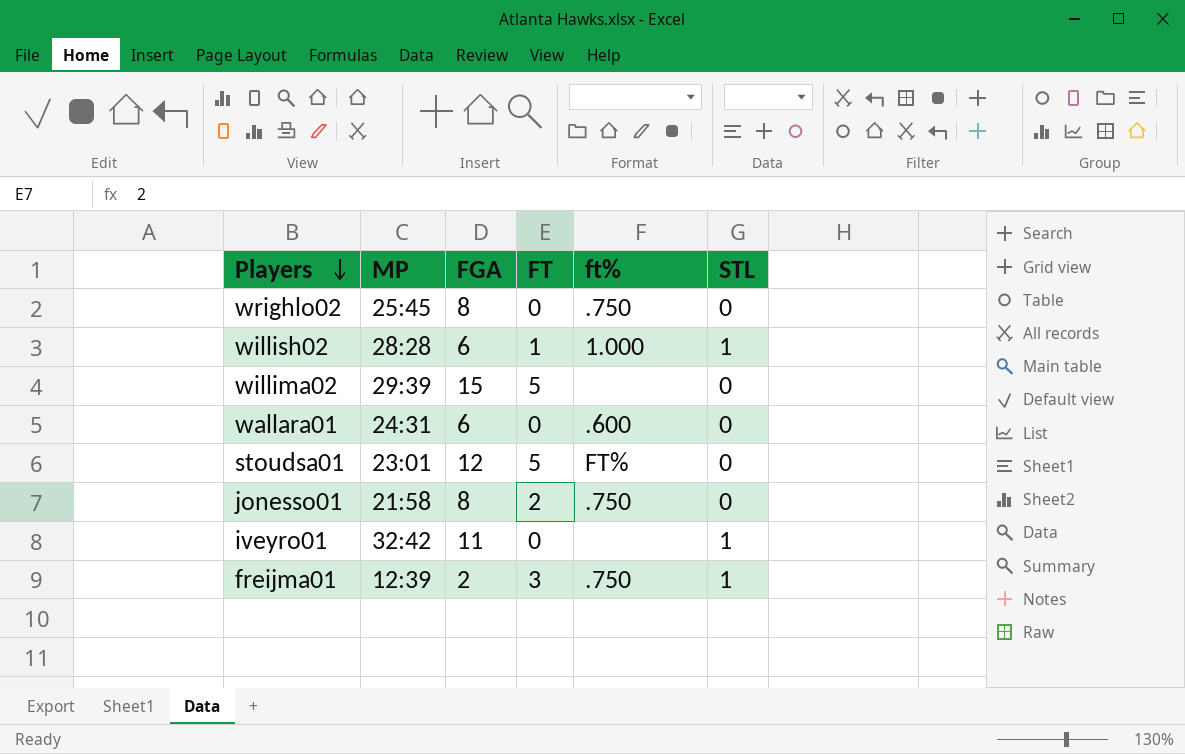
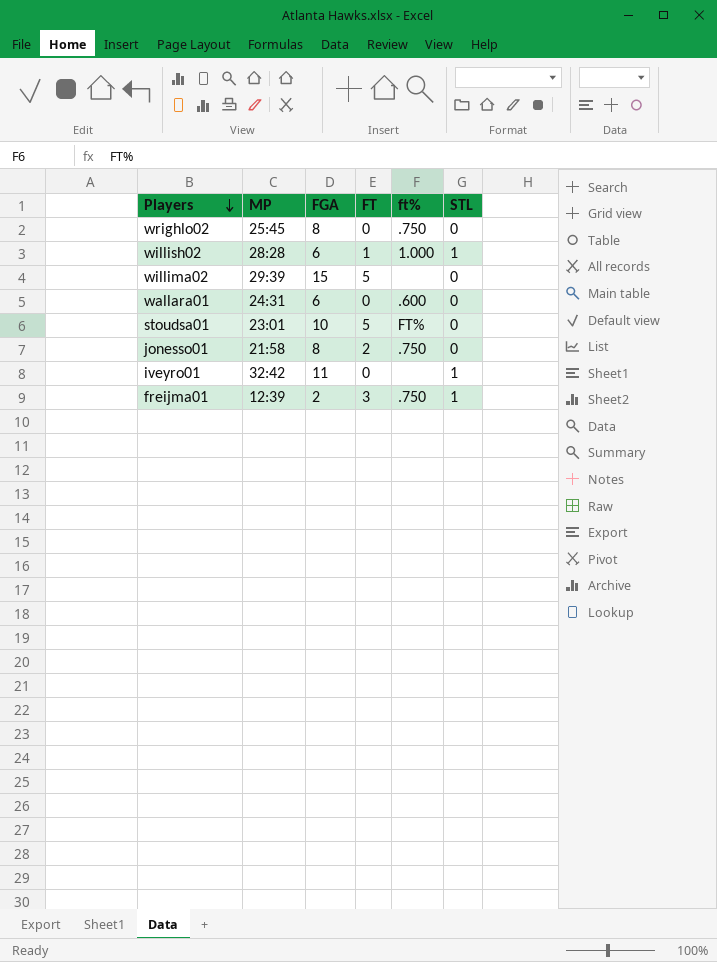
stoudsa01 | FGA: 12 -> 10

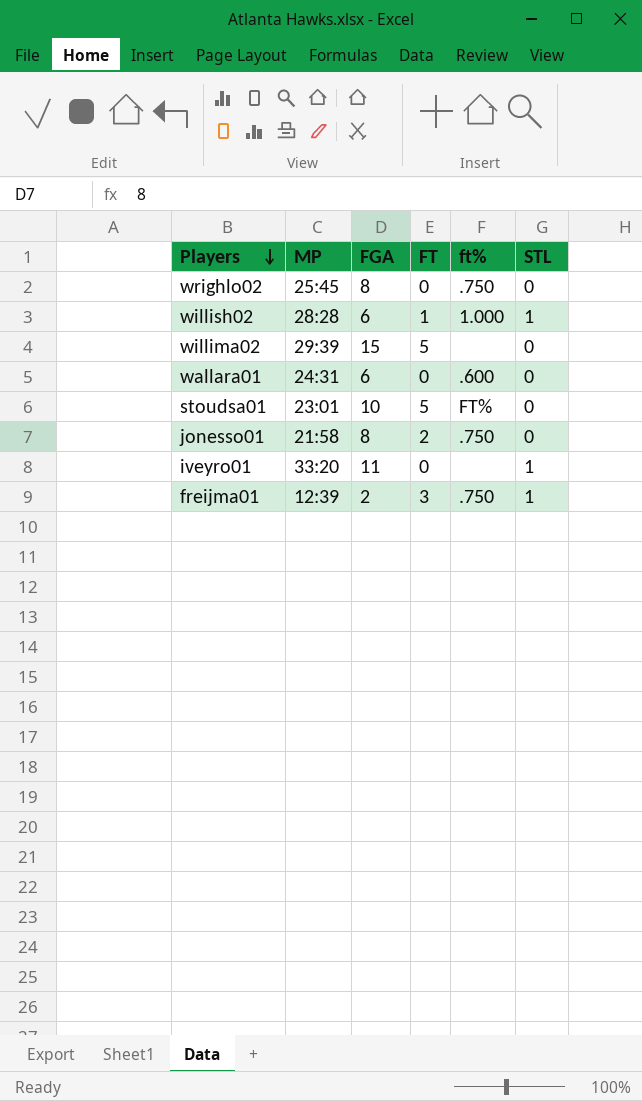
iveyro01 | MP: 32:42 -> 33:20

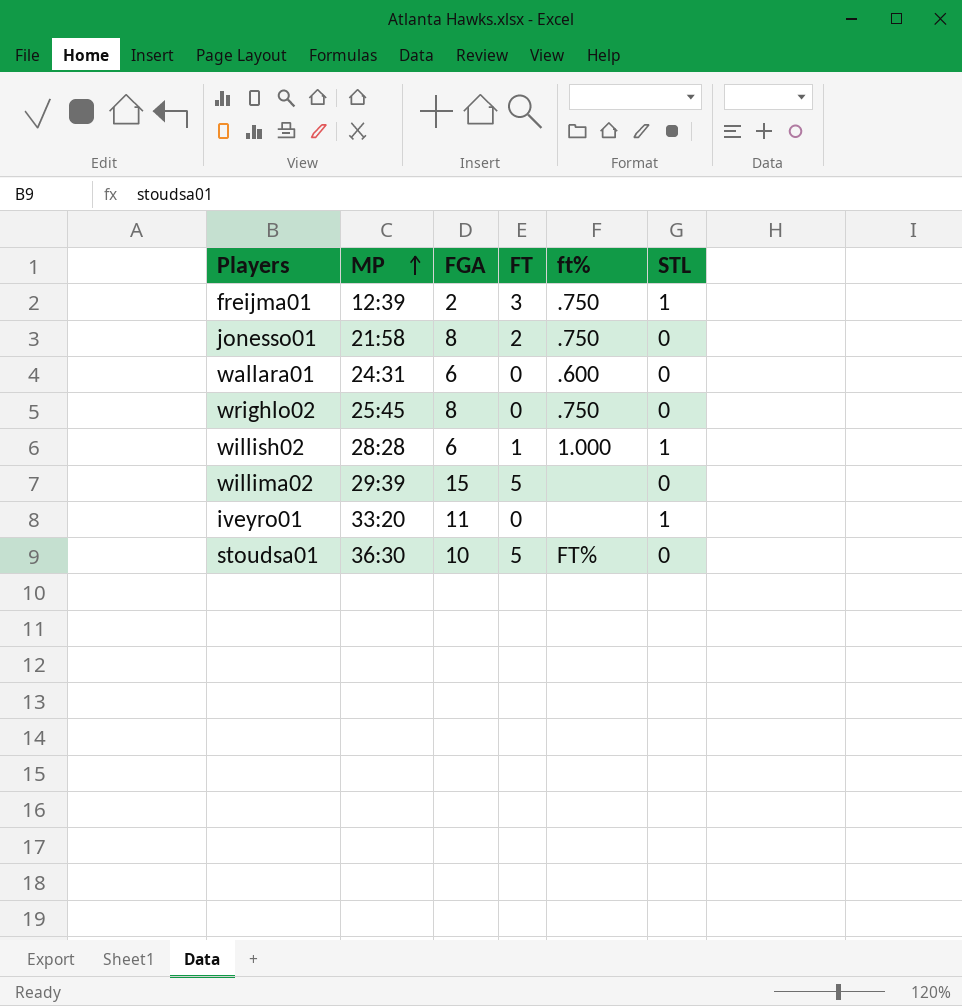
row order: Players descending -> MP ascending
stoudsa01 | MP: 23:01 -> 36:30

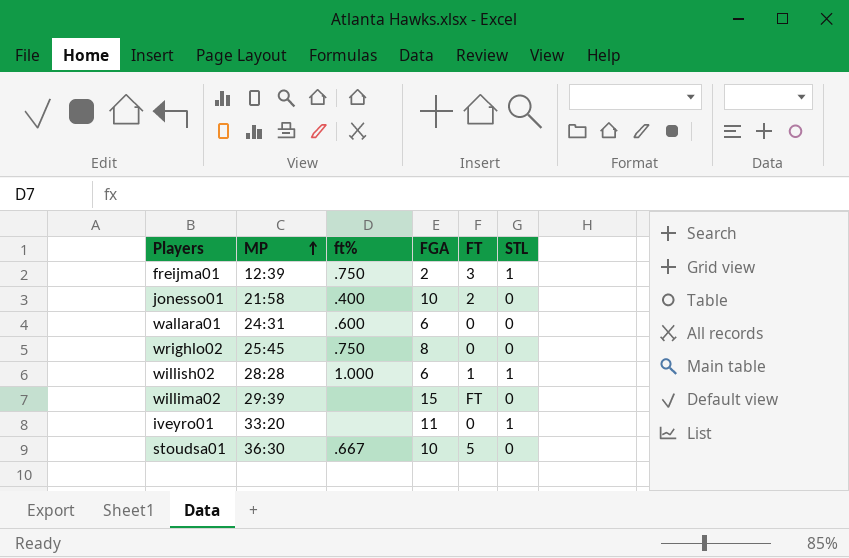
column ft% | position: 5 -> 3
jonesso01 | ft%: .750 -> .400
jonesso01 | FGA: 8 -> 10
willima02 | FT: 5 -> FT
stoudsa01 | ft%: FT% -> .667

